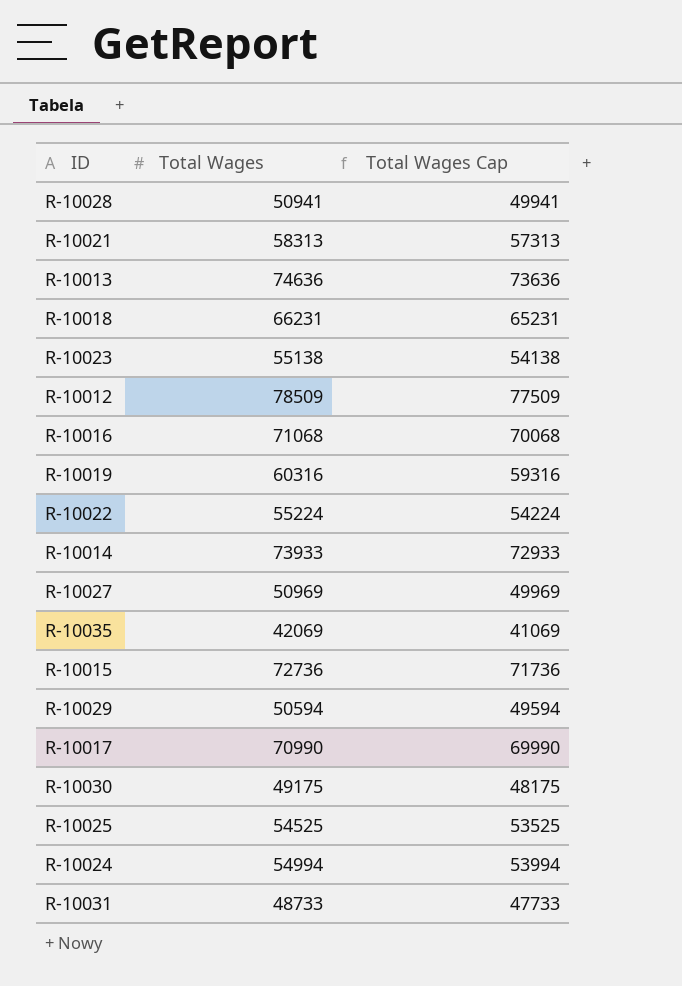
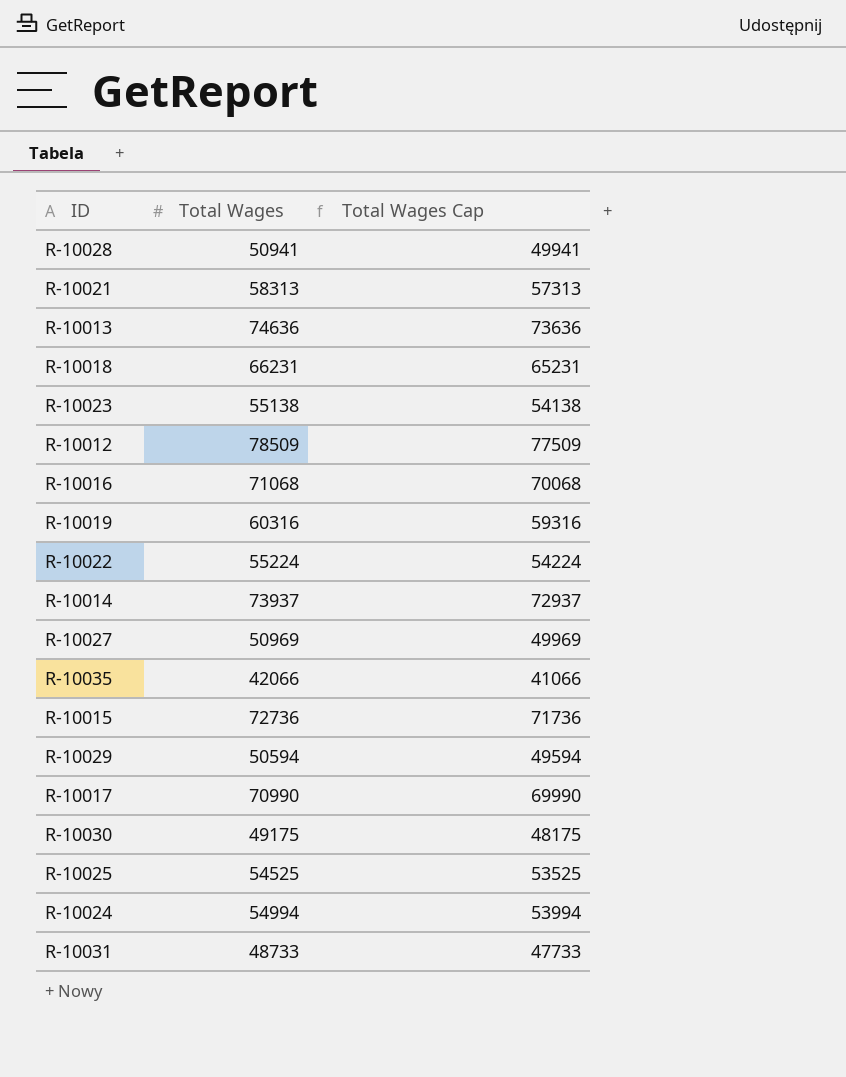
R-10014 | Total Wages: 73933 -> 73937
R-10014 | Total Wages Cap: 72933 -> 72937
R-10035 | Total Wages: 42069 -> 42066
R-10035 | Total Wages Cap: 41069 -> 41066

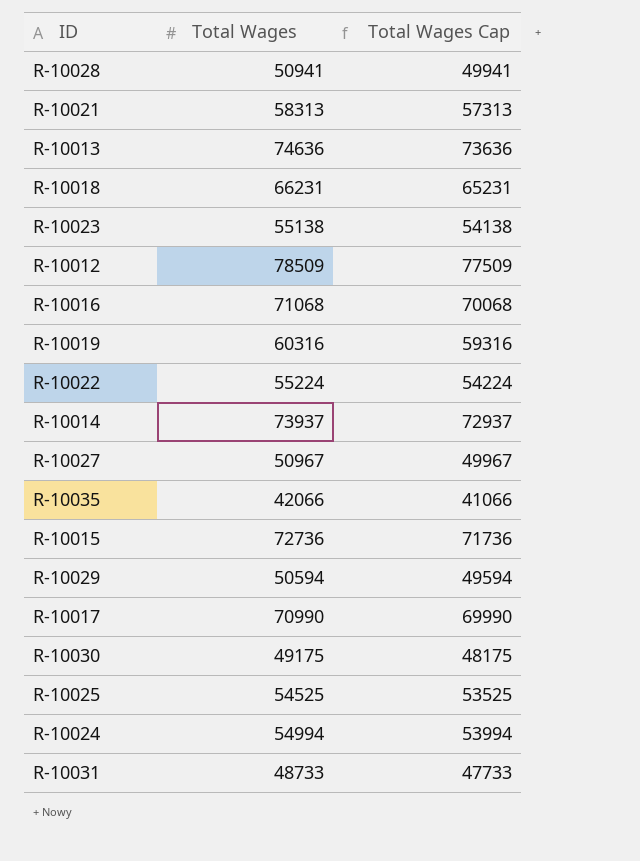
R-10027 | Total Wages: 50969 -> 50967
R-10027 | Total Wages Cap: 49969 -> 49967

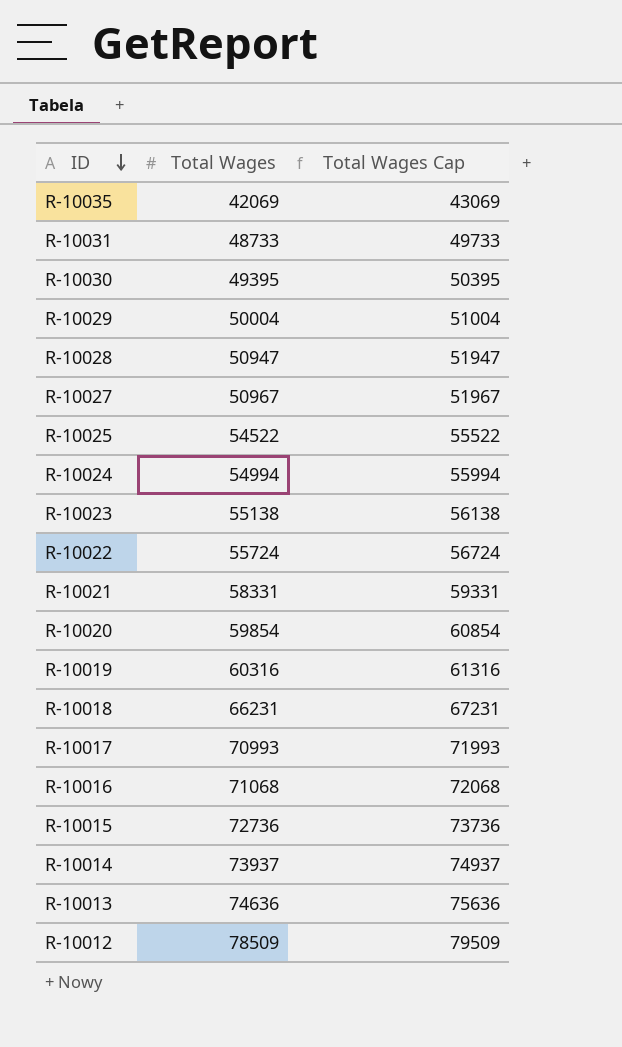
row order: none -> ID descending
column Total Wages Cap | formula: [Total Wages] - 1000 -> [Total Wages] + 1000
R-10035 | Total Wages: 42066 -> 42069
R-10030 | Total Wages: 49175 -> 49395
R-10029 | Total Wages: 50594 -> 50004
R-10028 | Total Wages: 50941 -> 50947
R-10025 | Total Wages: 54525 -> 54522
R-10022 | Total Wages: 55224 -> 55724
R-10021 | Total Wages: 58313 -> 58331
row R-10020: none -> 59854 | 60854
R-10017 | Total Wages: 70990 -> 70993

